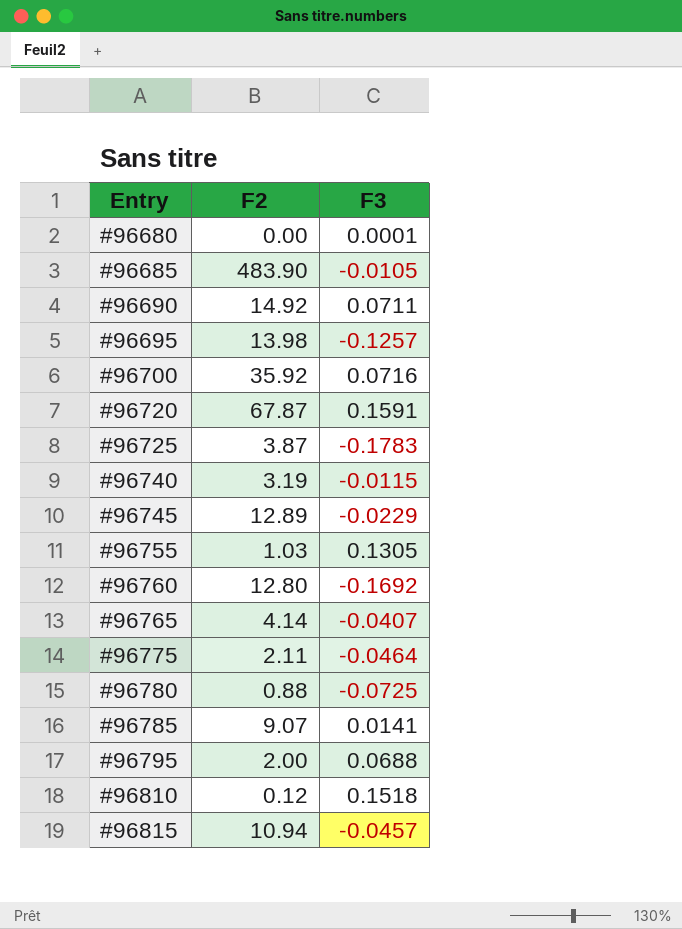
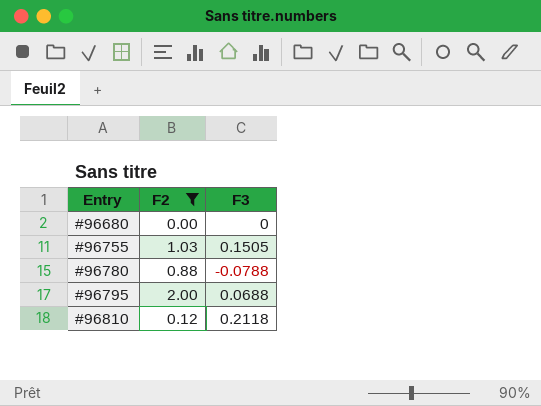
filter: none -> F2 <= 2.00
#96680 | F3: 0.0001 -> 0
#96755 | F3: 0.1305 -> 0.1505
#96780 | F3: -0.0725 -> -0.0788
#96810 | F3: 0.1518 -> 0.2118

